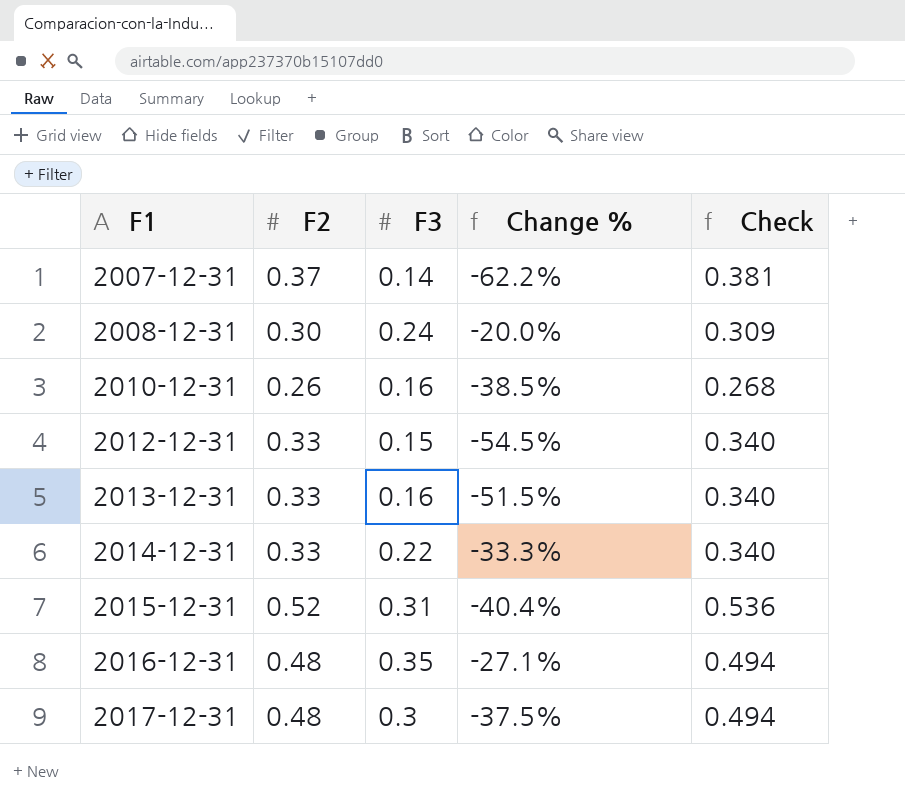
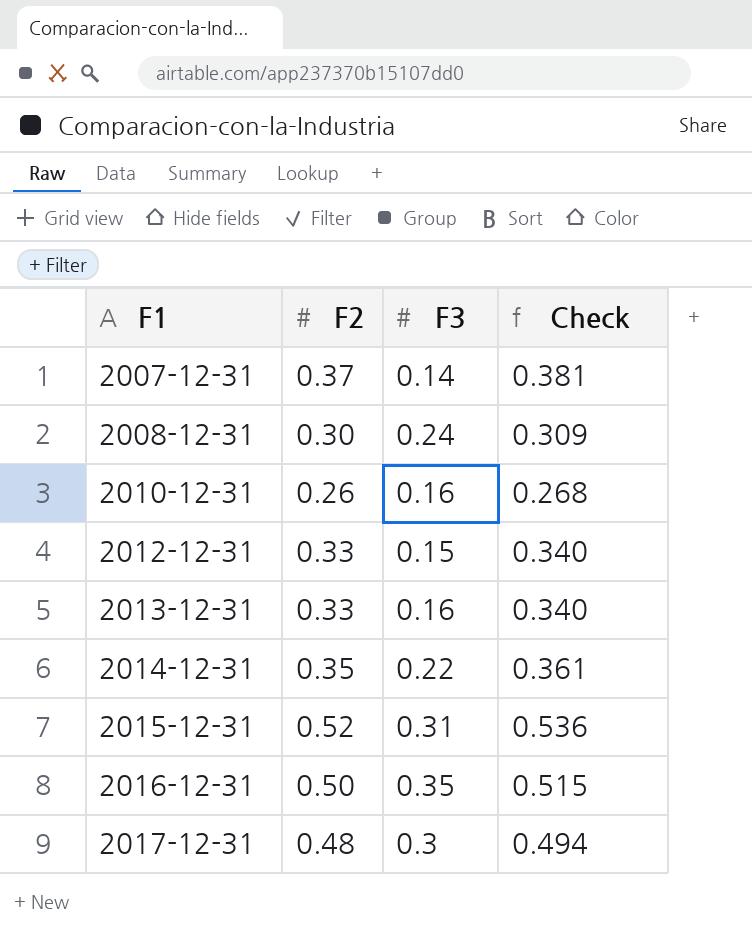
column Change % | formula: ([F3] - [F2]) / [F2] -> none
2014-12-31 | F2: 0.33 -> 0.35
2014-12-31 | Check: 0.340 -> 0.361
2016-12-31 | F2: 0.48 -> 0.50
2016-12-31 | Check: 0.494 -> 0.515

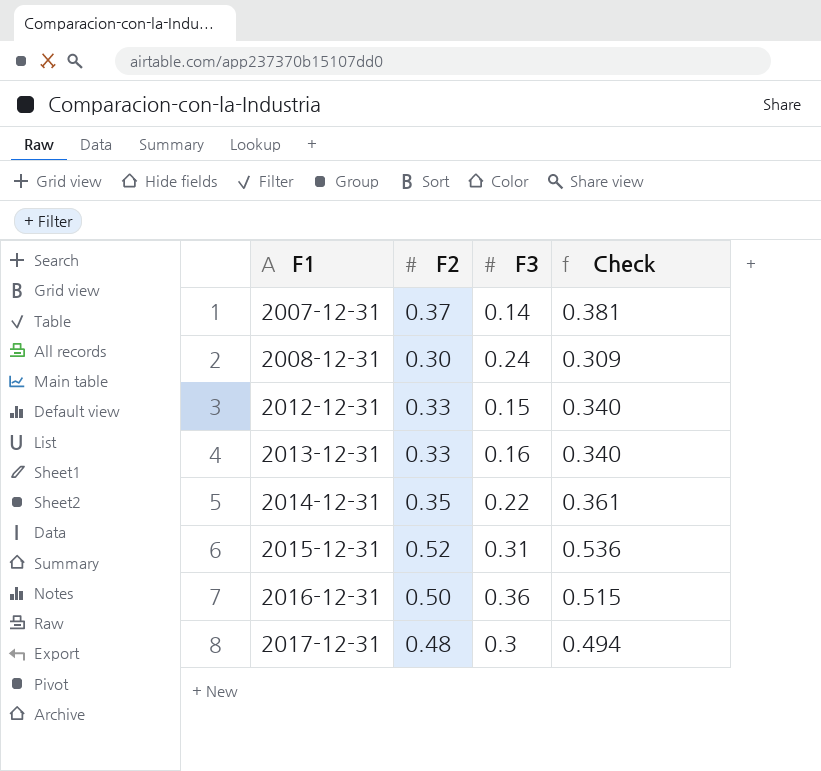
row 2010-12-31: 0.26 | 0.16 | 0.268 -> none
2016-12-31 | F3: 0.35 -> 0.36

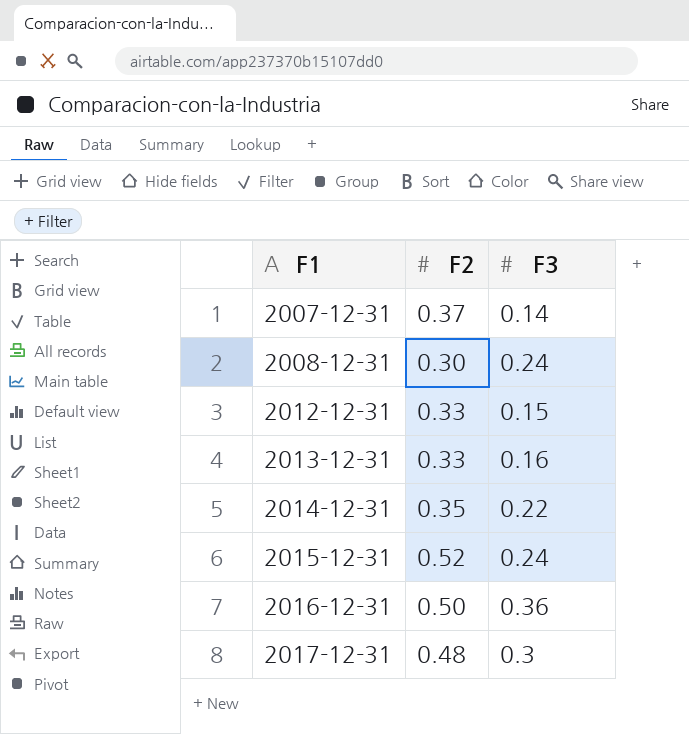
column Check | formula: [F2] * 1.03 -> none
2015-12-31 | F3: 0.31 -> 0.24

